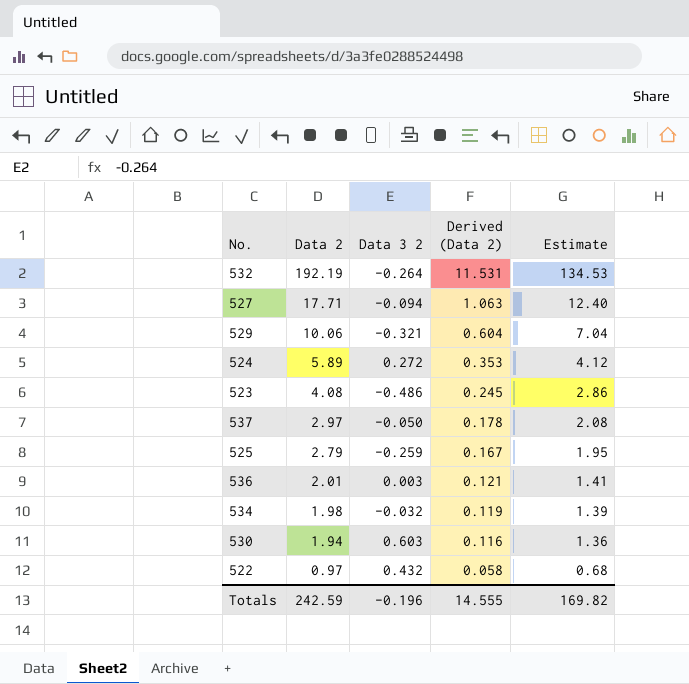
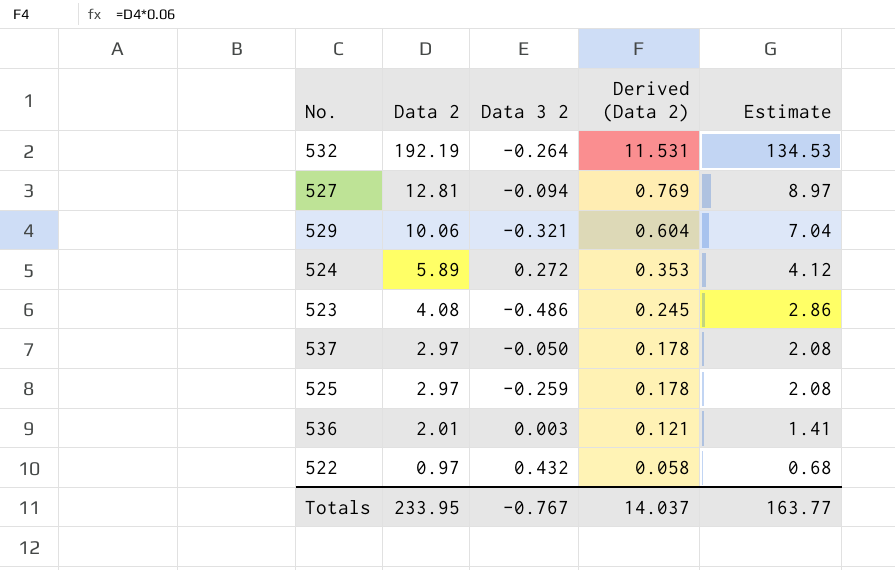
row 534: 1.98 | -0.032 | 0.119 | 1.39 -> none
row 530: 1.94 | 0.603 | 0.116 | 1.36 -> none
527 | Data 2: 17.71 -> 12.81
527 | Derived (Data 2): 1.063 -> 0.769
527 | Estimate: 12.40 -> 8.97
525 | Data 2: 2.79 -> 2.97
525 | Derived (Data 2): 0.167 -> 0.178
525 | Estimate: 1.95 -> 2.08
Totals | Data 2: 242.59 -> 233.95
Totals | Data 3 2: -0.196 -> -0.767
Totals | Derived (Data 2): 14.555 -> 14.037
Totals | Estimate: 169.82 -> 163.77

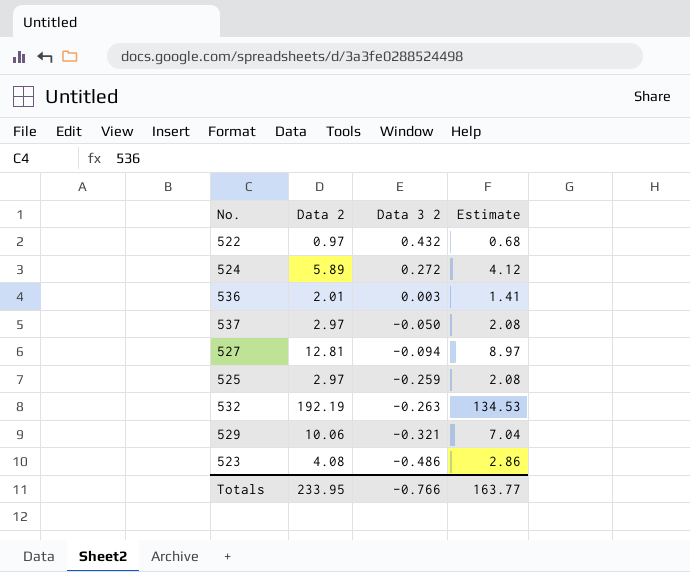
row order: Data 2 descending -> Data 3 2 descending
column Derived (Data 2) | formula: [Data 2] * 0.06 -> none
532 | Data 3 2: -0.264 -> -0.263
Totals | Data 3 2: -0.767 -> -0.766

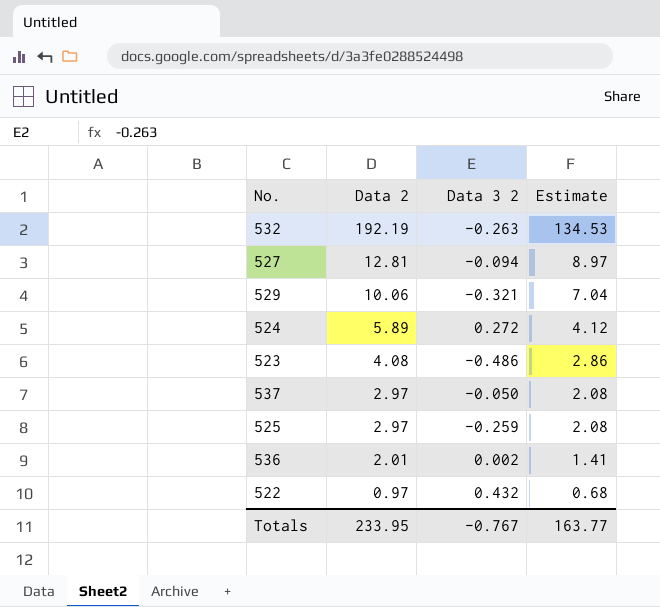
row order: Data 3 2 descending -> Data 2 descending
536 | Data 3 2: 0.003 -> 0.002
Totals | Data 3 2: -0.766 -> -0.767

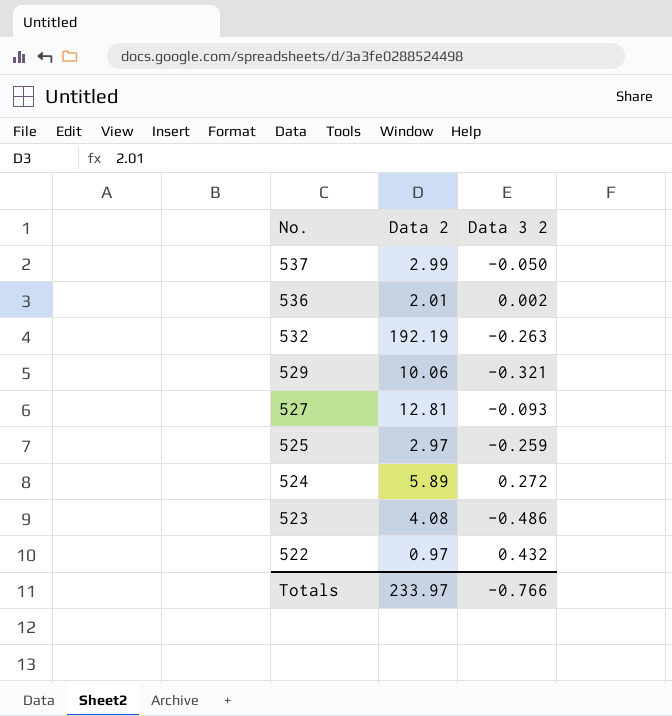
row order: Data 2 descending -> No. descending
column Estimate | formula: [Data 2] * 0.7 -> none
537 | Data 2: 2.97 -> 2.99
527 | Data 3 2: -0.094 -> -0.093
Totals | Data 2: 233.95 -> 233.97
Totals | Data 3 2: -0.767 -> -0.766

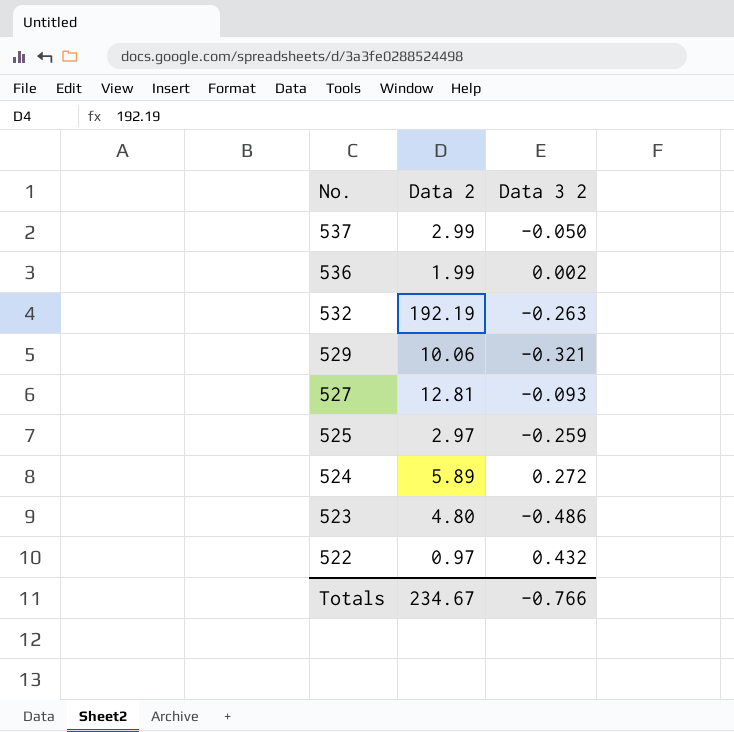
536 | Data 2: 2.01 -> 1.99
523 | Data 2: 4.08 -> 4.80
Totals | Data 2: 233.97 -> 234.67

